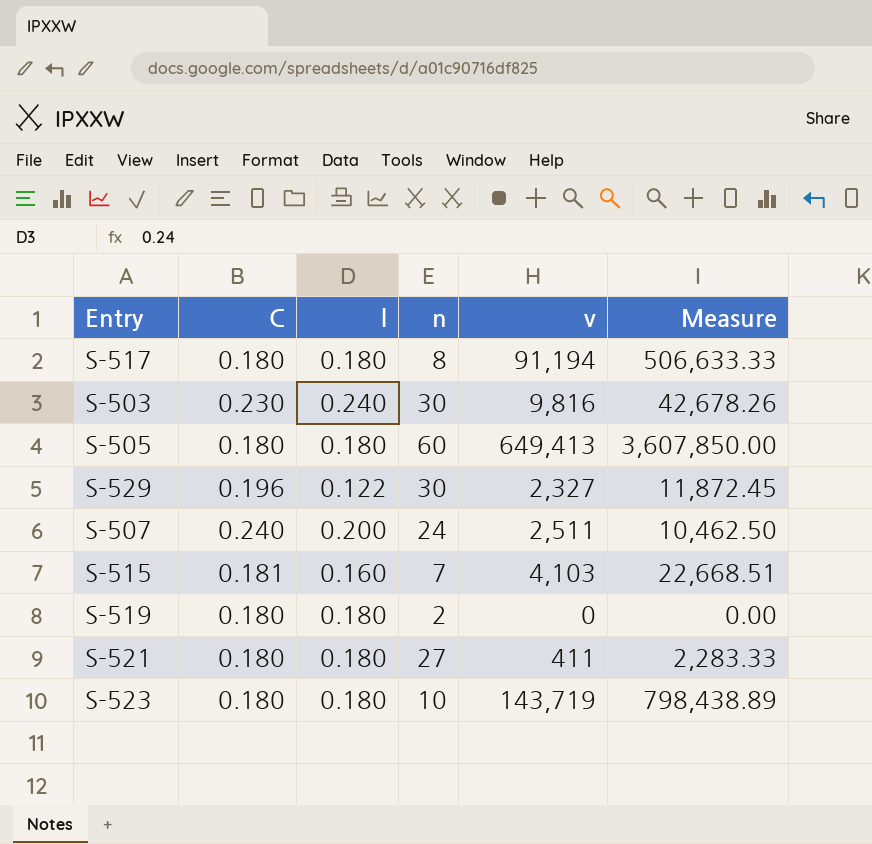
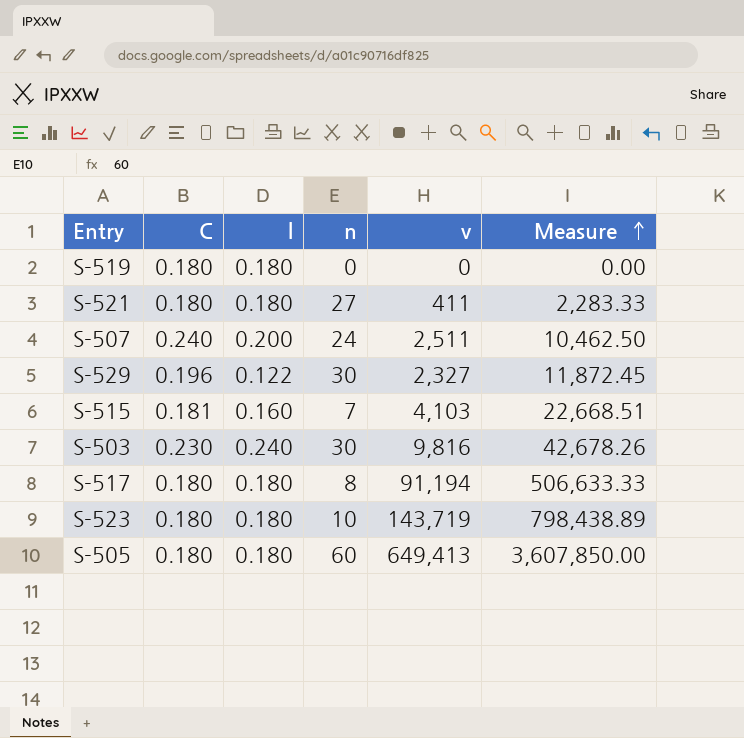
row order: none -> Measure ascending
S-519 | n: 2 -> 0

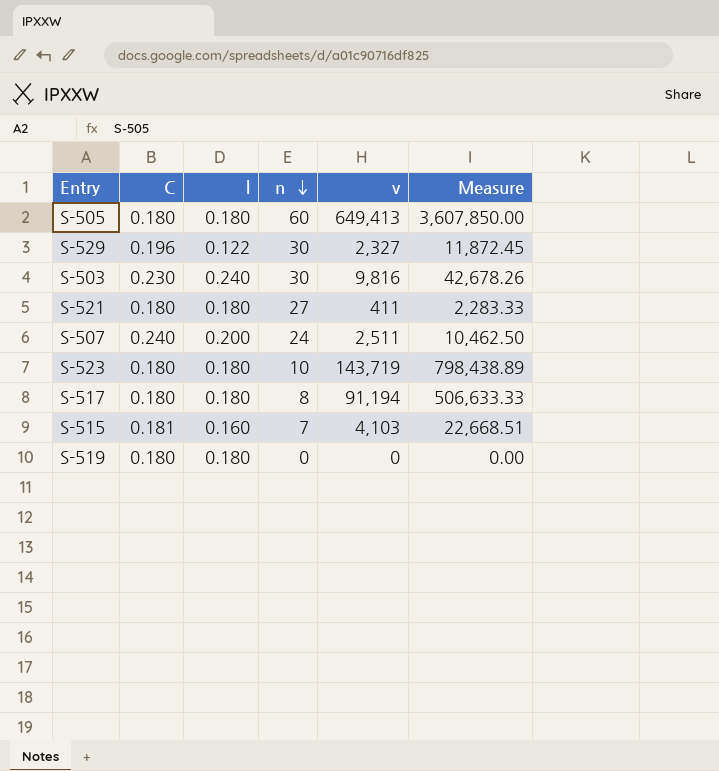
row order: Measure ascending -> n descending

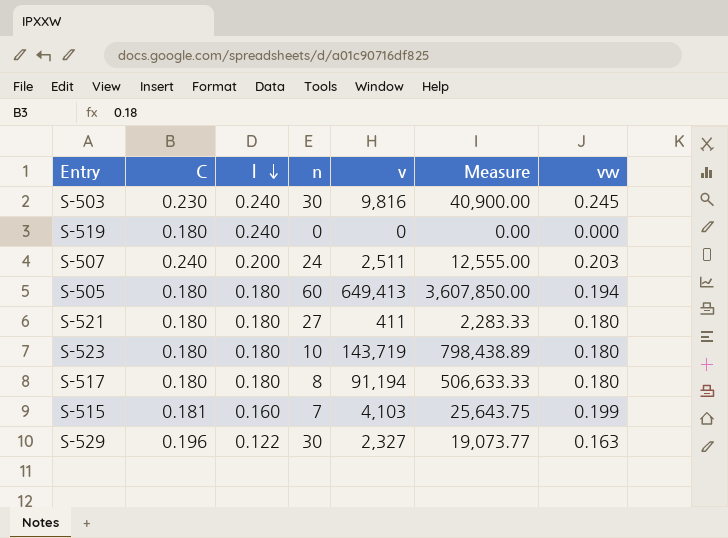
row order: n descending -> l descending
column Measure | formula: [v] / [C] -> [v] / [l]
column vw | position: none -> 7
S-519 | l: 0.180 -> 0.240

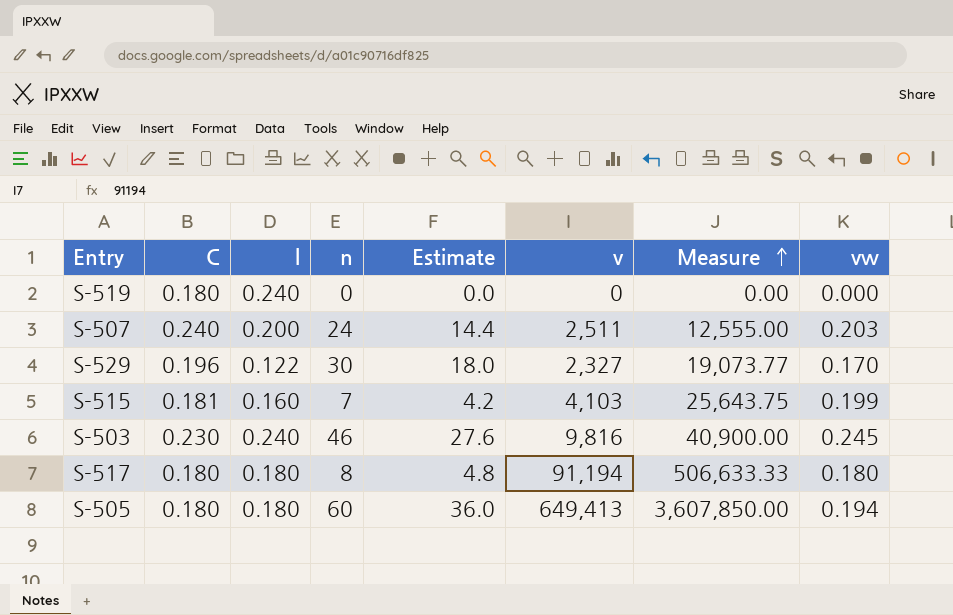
row order: l descending -> Measure ascending
column Estimate | formula: none -> [n] * 0.6
row S-521: 0.180 | 0.180 | 27 | 411 | 2,283.33 | 0.180 -> none
row S-523: 0.180 | 0.180 | 10 | 143,719 | 798,438.89 | 0.180 -> none
S-529 | vw: 0.163 -> 0.170
S-503 | n: 30 -> 46

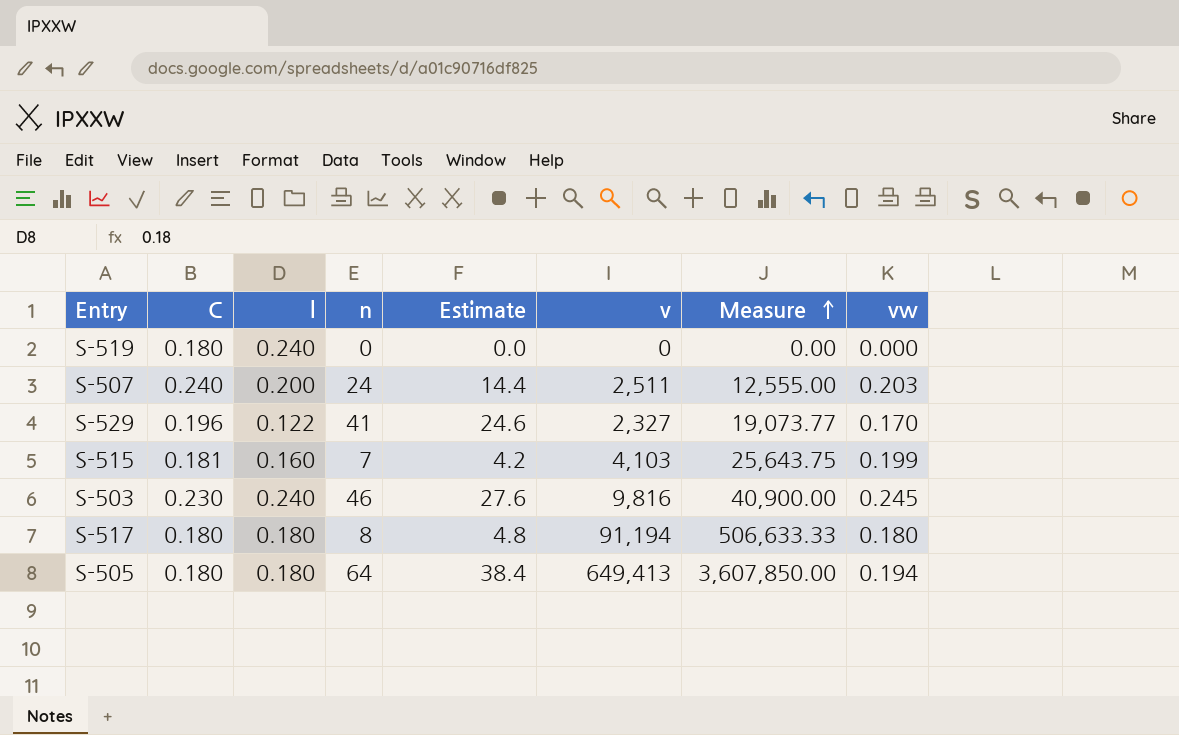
S-529 | n: 30 -> 41
S-529 | Estimate: 18.0 -> 24.6
S-505 | n: 60 -> 64
S-505 | Estimate: 36.0 -> 38.4

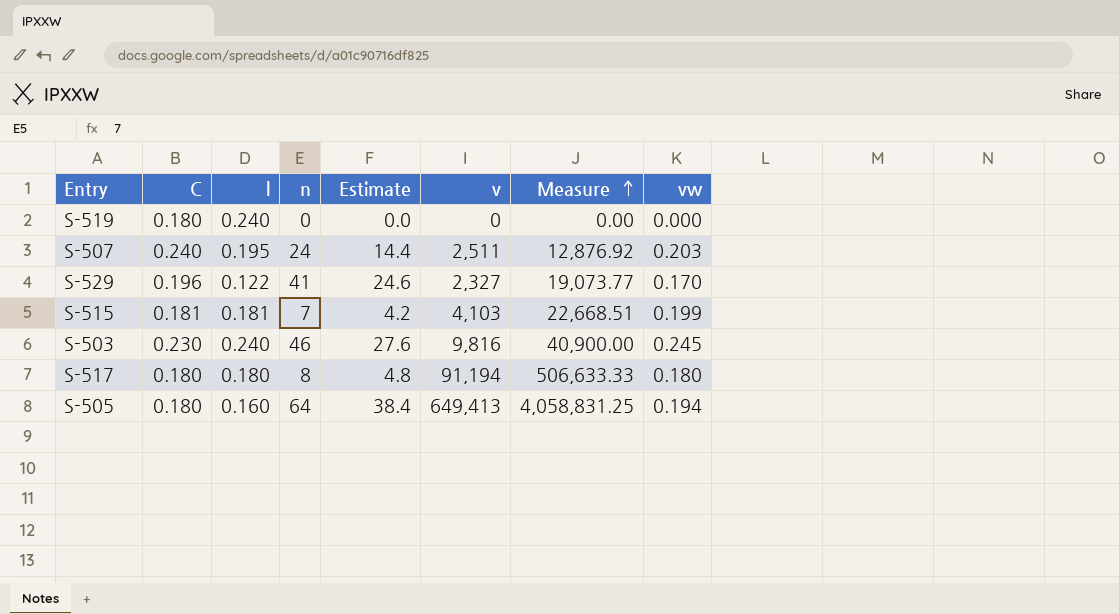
S-507 | l: 0.200 -> 0.195
S-507 | Measure: 12,555.00 -> 12,876.92
S-515 | l: 0.160 -> 0.181
S-515 | Measure: 25,643.75 -> 22,668.51
S-505 | l: 0.180 -> 0.160
S-505 | Measure: 3,607,850.00 -> 4,058,831.25

